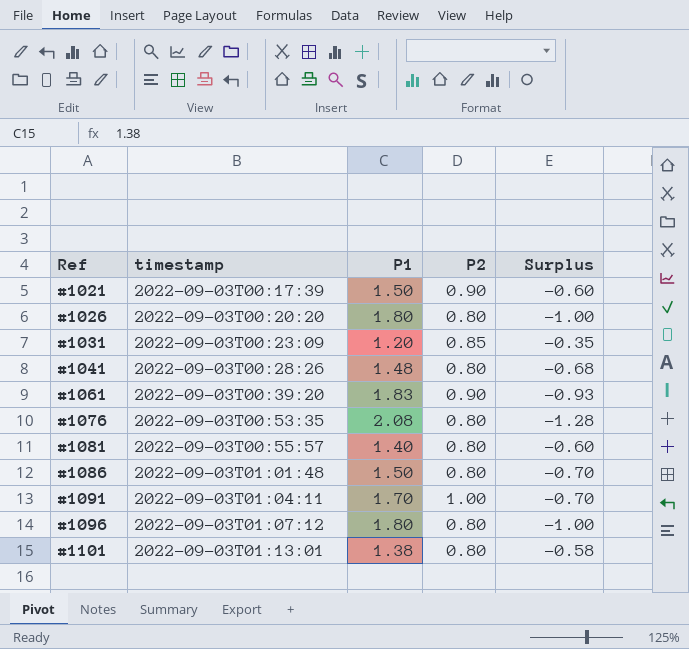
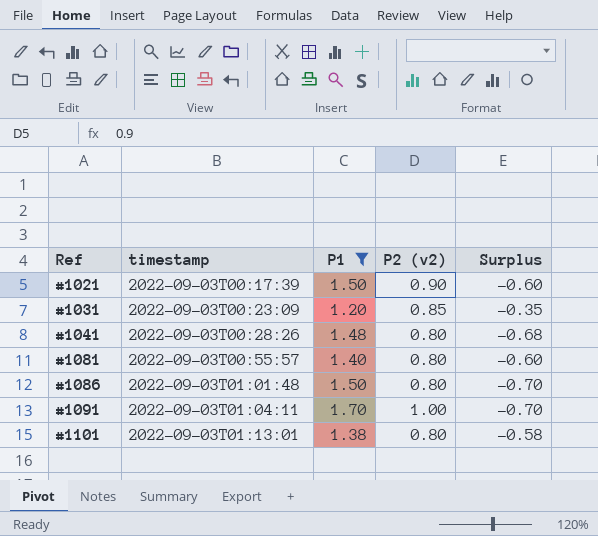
filter: none -> P1 <= 1.70
column name: P2 -> P2 (v2)

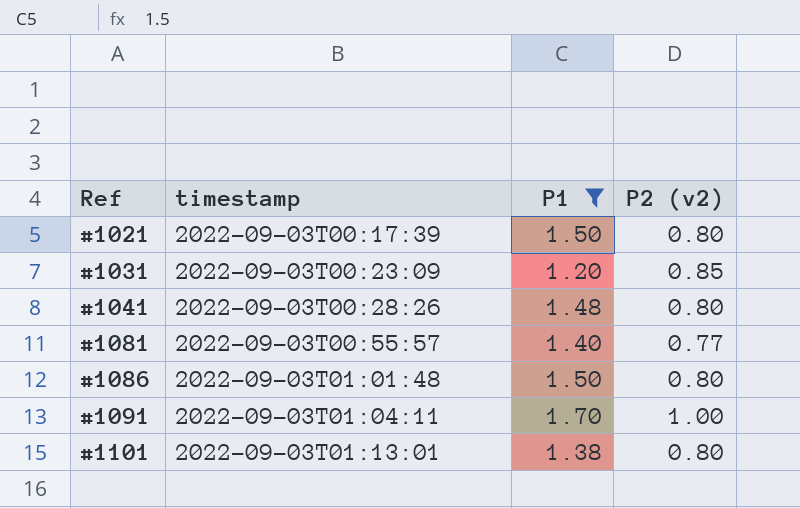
column Surplus | formula: [P2 (v2)] - [P1] -> none
#1021 | P2 (v2): 0.90 -> 0.80
#1081 | P2 (v2): 0.80 -> 0.77

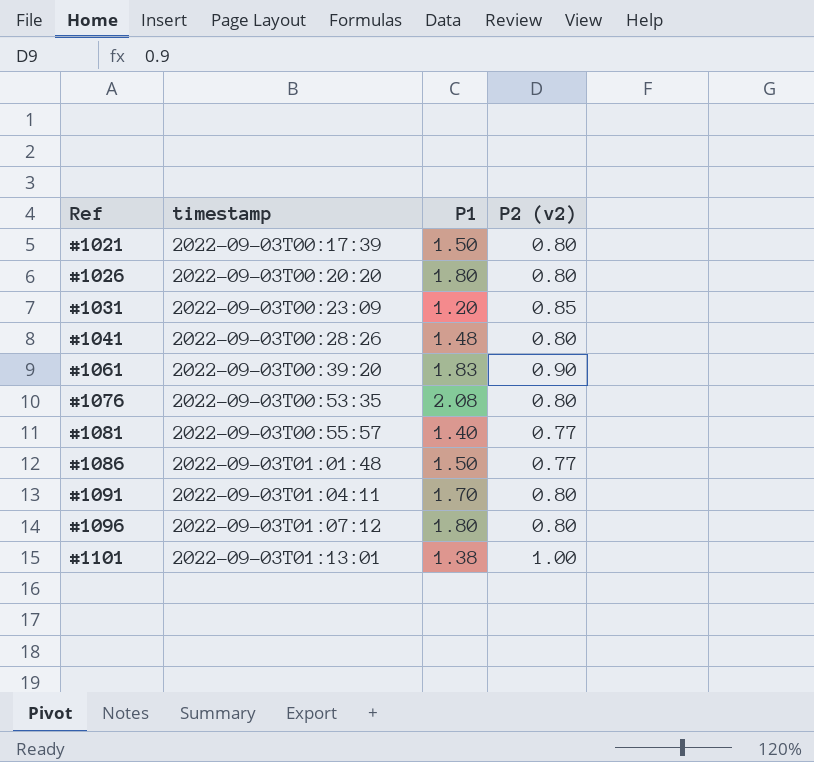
filter: P1 <= 1.70 -> none
#1086 | P2 (v2): 0.80 -> 0.77
#1091 | P2 (v2): 1.00 -> 0.80
#1101 | P2 (v2): 0.80 -> 1.00

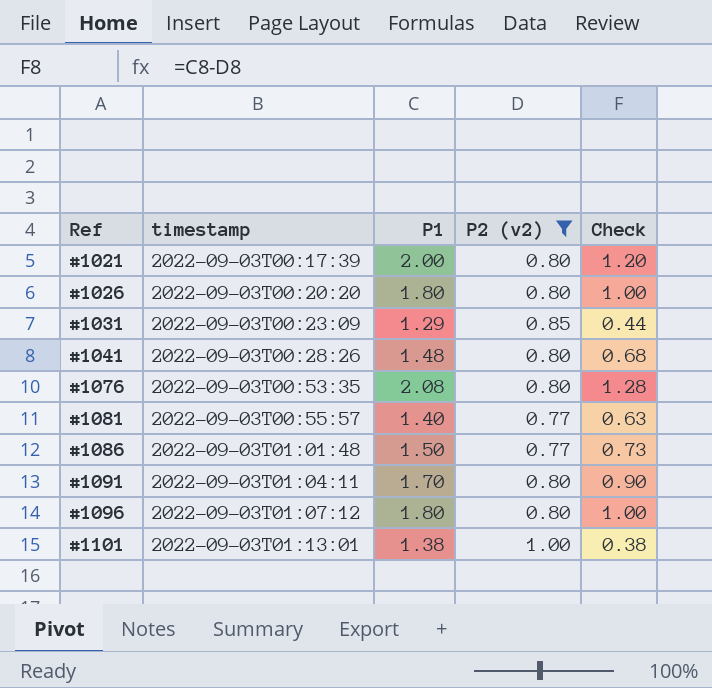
filter: none -> P2 (v2) != 0.90
column Check | formula: none -> [P1] - [P2 (v2)]
#1021 | P1: 1.50 -> 2.00
#1031 | P1: 1.20 -> 1.29

